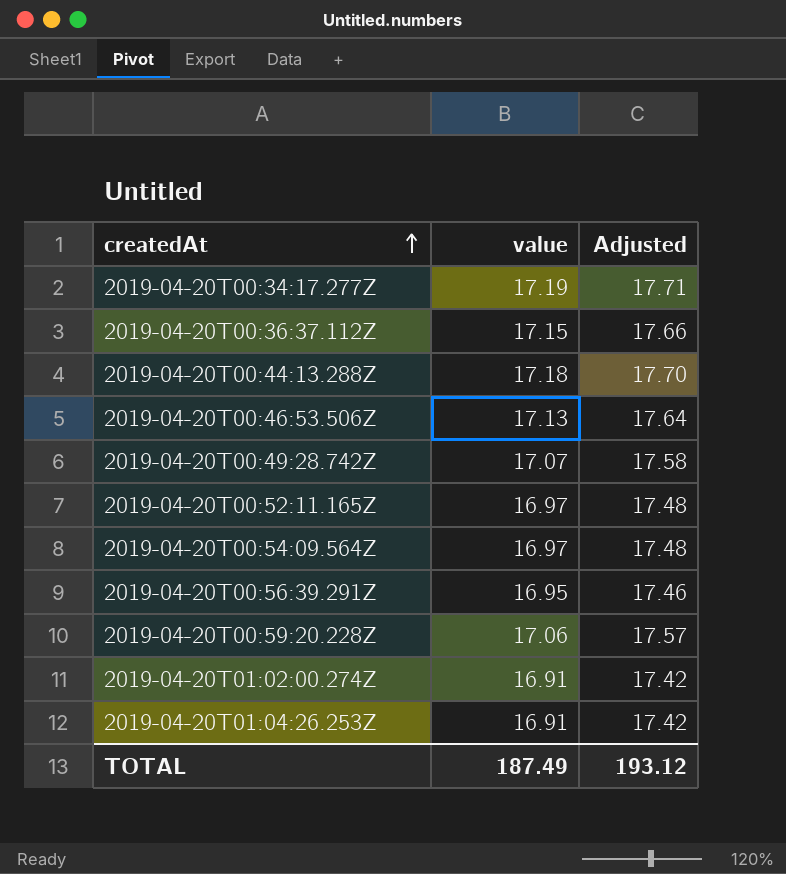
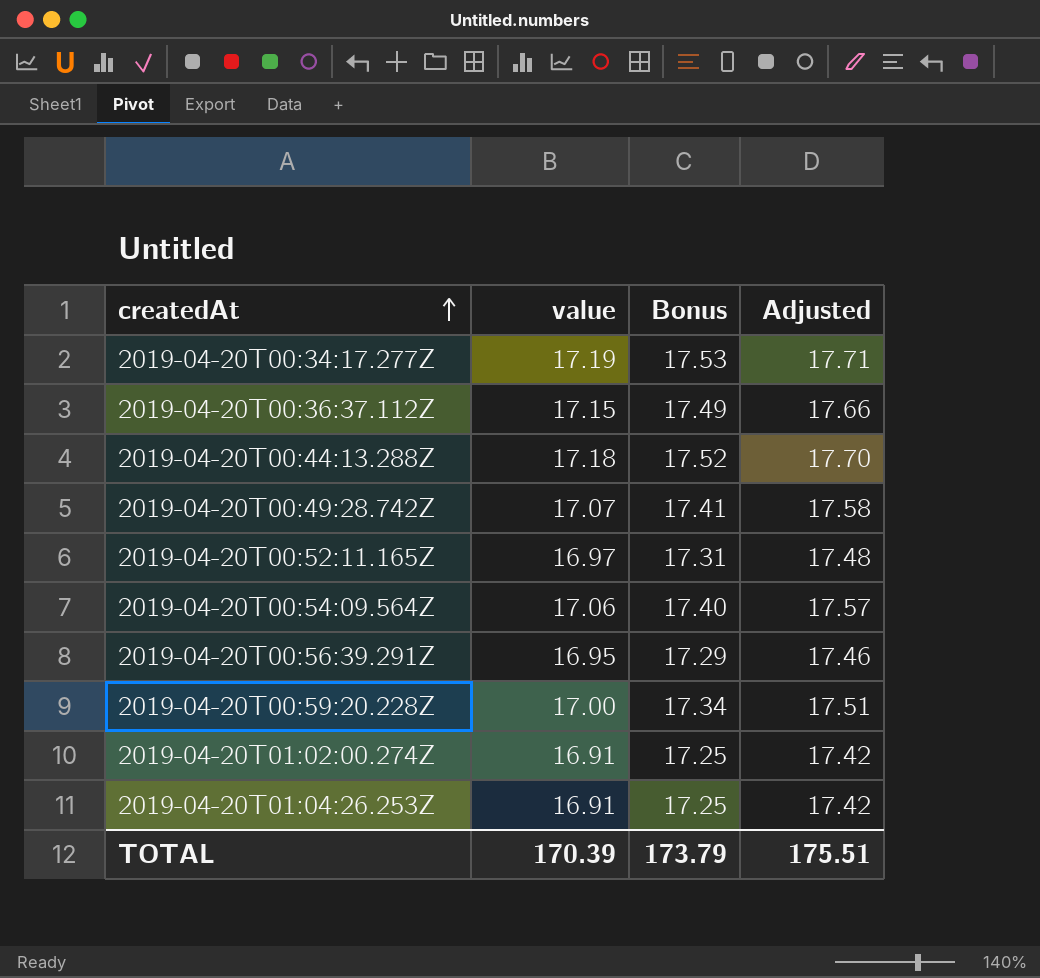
column Bonus | formula: none -> [value] * 1.02
row 2019-04-20T00:46:53.506Z: 17.13 | 17.64 -> none
2019-04-20T00:54:09.564Z | value: 16.97 -> 17.06
2019-04-20T00:54:09.564Z | Adjusted: 17.48 -> 17.57
2019-04-20T00:59:20.228Z | value: 17.06 -> 17.00
2019-04-20T00:59:20.228Z | Adjusted: 17.57 -> 17.51
TOTAL | value: 187.49 -> 170.39
TOTAL | Adjusted: 193.12 -> 175.51

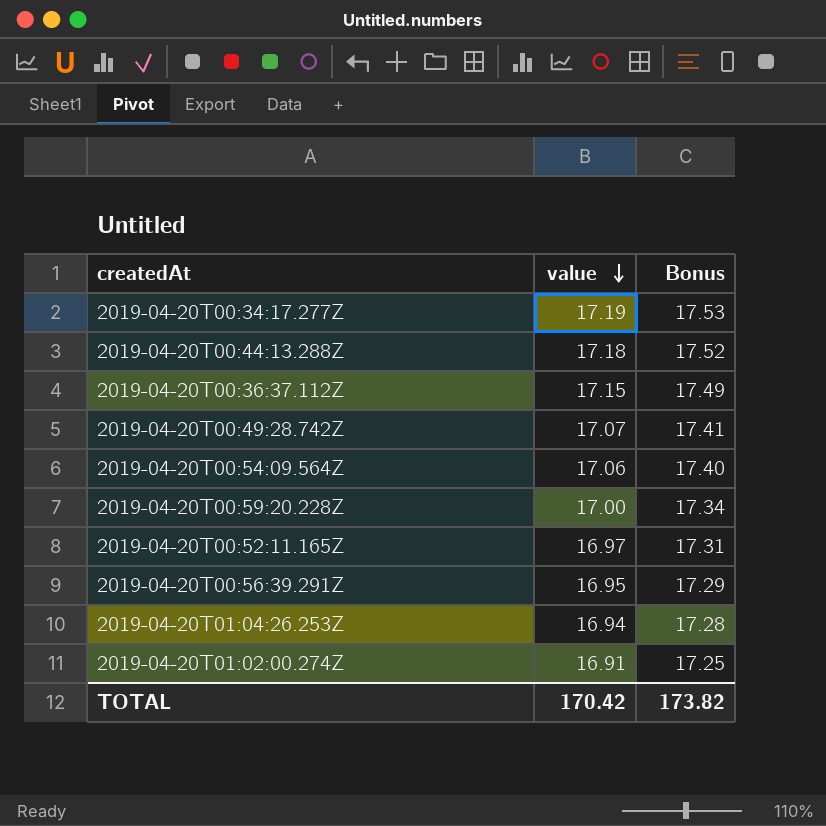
row order: createdAt ascending -> value descending
column Adjusted | formula: [value] * 1.03 -> none
2019-04-20T01:04:26.253Z | value: 16.91 -> 16.94
2019-04-20T01:04:26.253Z | Bonus: 17.25 -> 17.28
TOTAL | value: 170.39 -> 170.42
TOTAL | Bonus: 173.79 -> 173.82

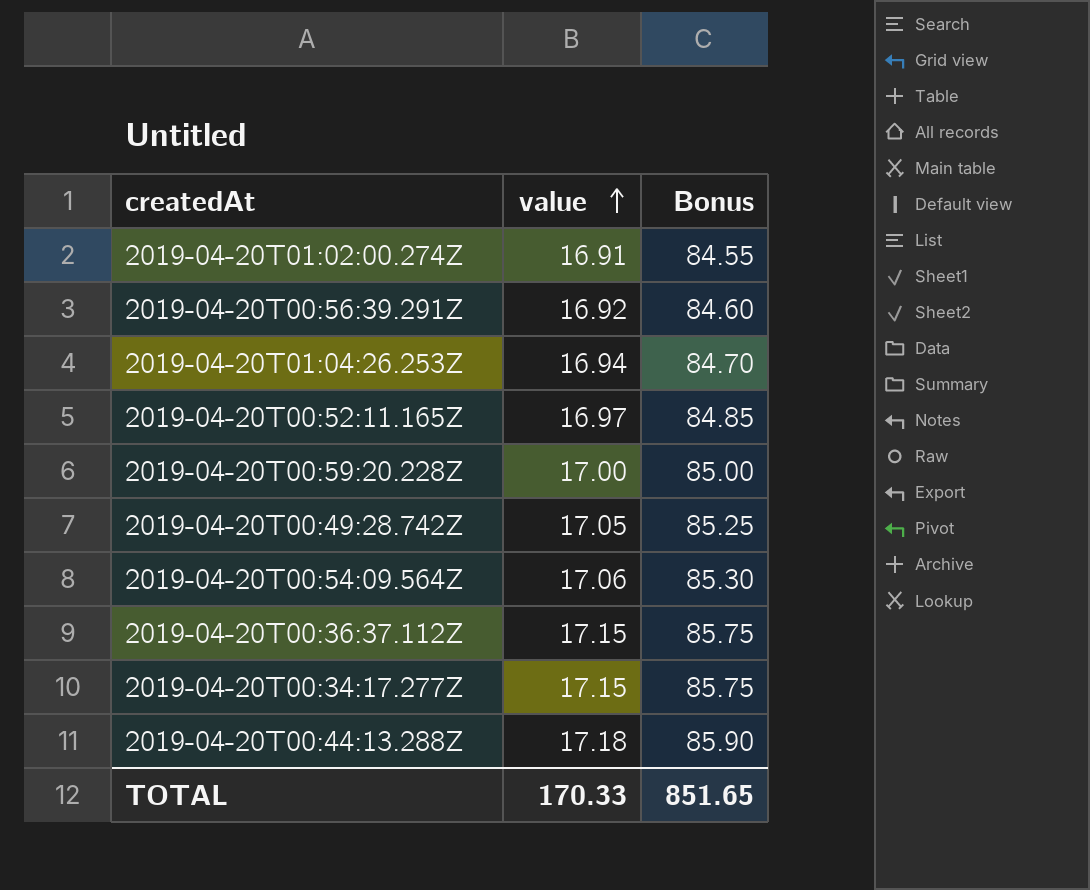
row order: value descending -> value ascending
column Bonus | formula: [value] * 1.02 -> [value] * 5
2019-04-20T00:56:39.291Z | value: 16.95 -> 16.92
2019-04-20T00:49:28.742Z | value: 17.07 -> 17.05
2019-04-20T00:34:17.277Z | value: 17.19 -> 17.15
TOTAL | value: 170.42 -> 170.33
TOTAL | Bonus: 173.82 -> 851.65

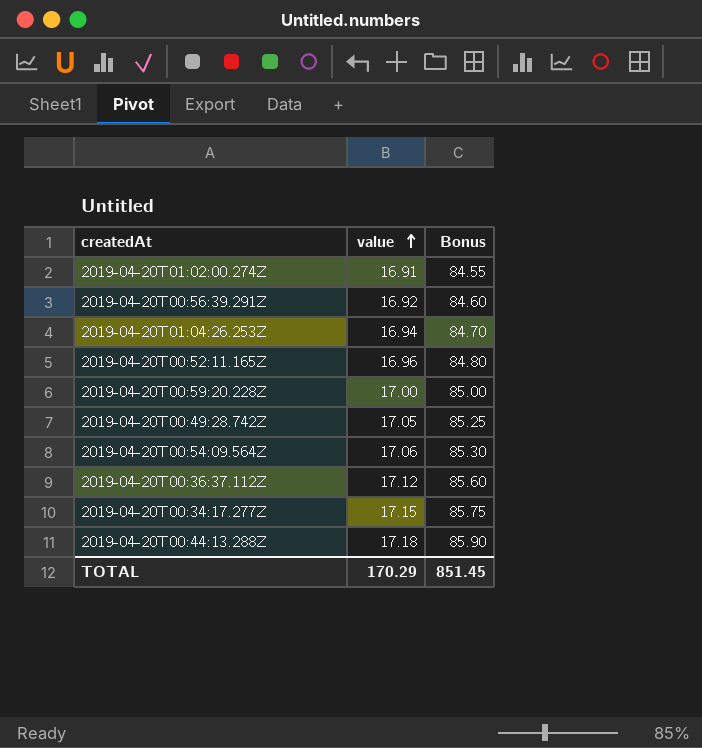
2019-04-20T00:52:11.165Z | value: 16.97 -> 16.96
2019-04-20T00:52:11.165Z | Bonus: 84.85 -> 84.80
2019-04-20T00:36:37.112Z | value: 17.15 -> 17.12
2019-04-20T00:36:37.112Z | Bonus: 85.75 -> 85.60
TOTAL | value: 170.33 -> 170.29
TOTAL | Bonus: 851.65 -> 851.45

